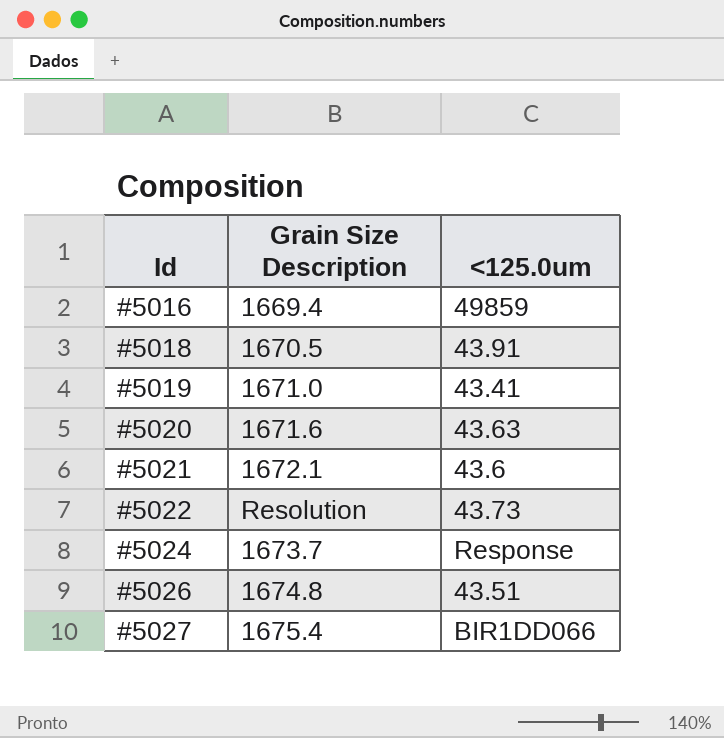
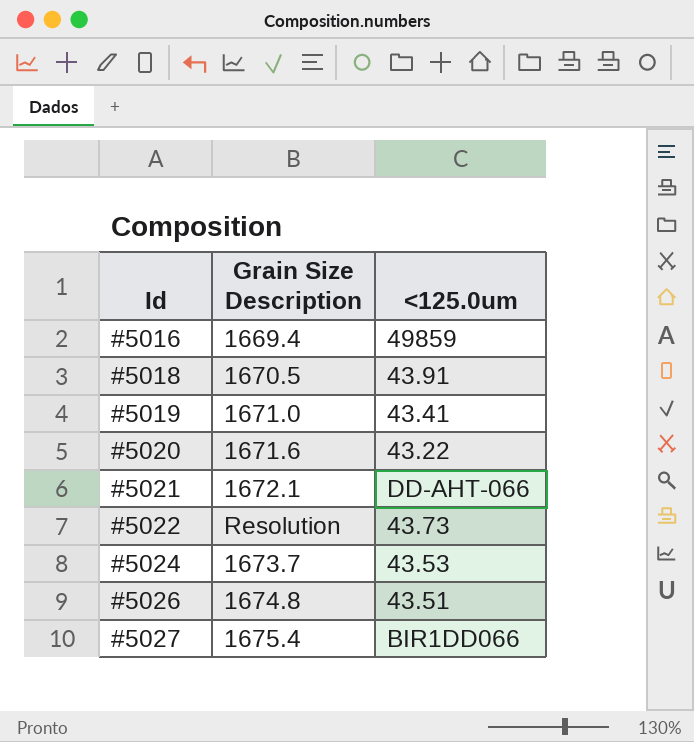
#5020 | <125.0um: 43.63 -> 43.22
#5021 | <125.0um: 43.6 -> DD-AHT-066
#5024 | <125.0um: Response -> 43.53

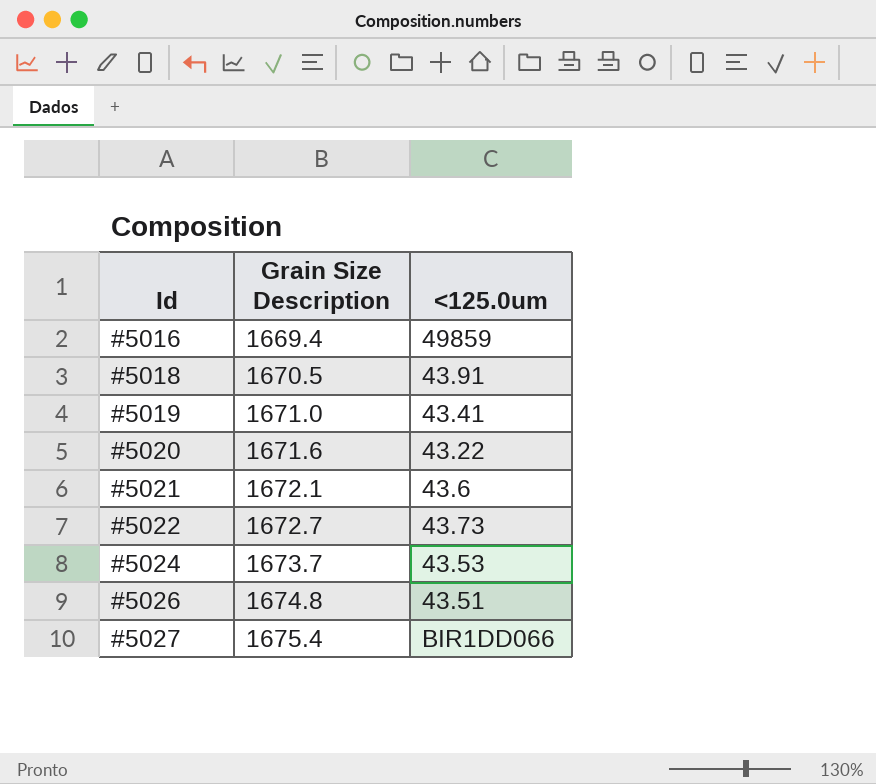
#5021 | <125.0um: DD-AHT-066 -> 43.6
#5022 | Grain Size Description: Resolution -> 1672.7

